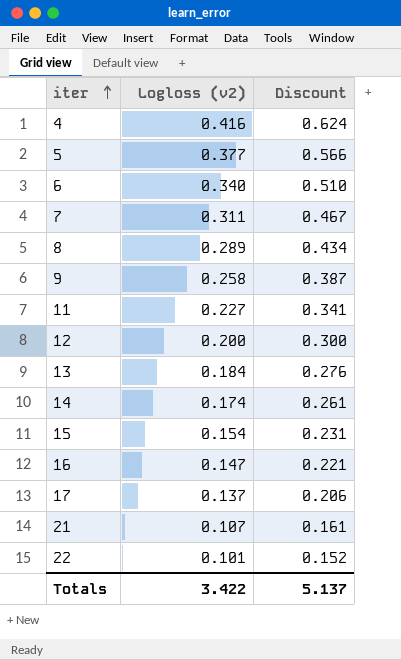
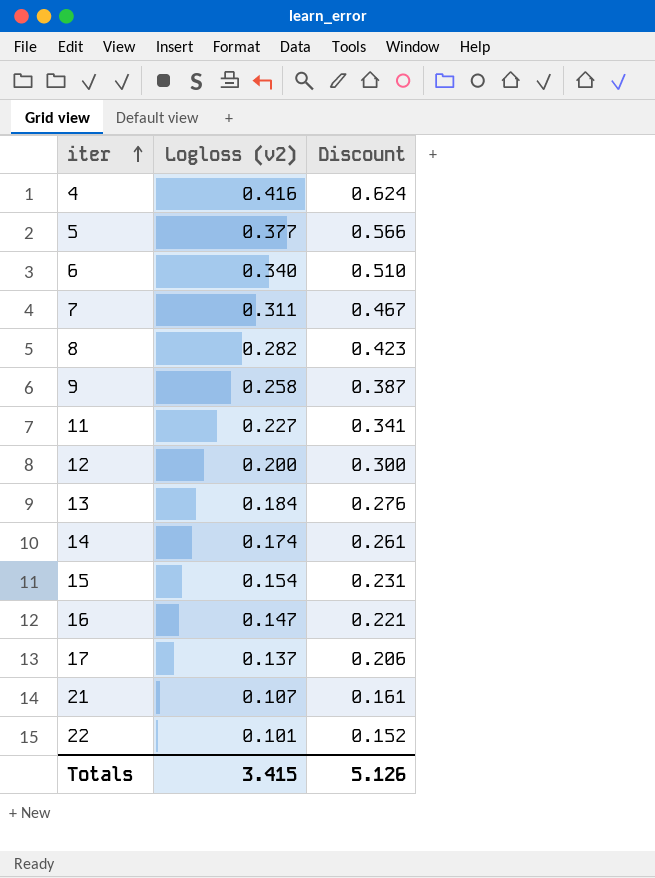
8 | Logloss (v2): 0.289 -> 0.282
8 | Discount: 0.434 -> 0.423
Totals | Logloss (v2): 3.422 -> 3.415
Totals | Discount: 5.137 -> 5.126

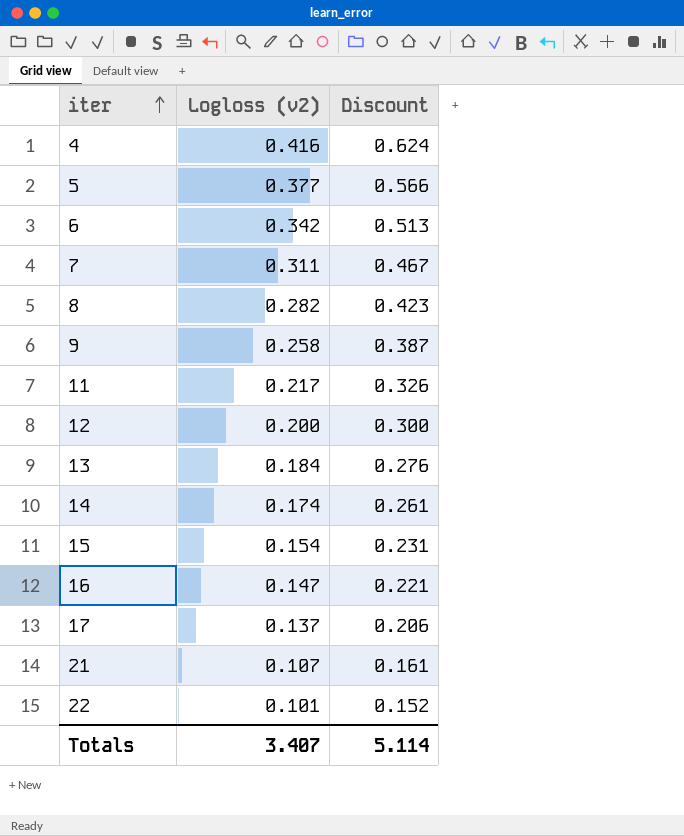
6 | Logloss (v2): 0.340 -> 0.342
6 | Discount: 0.510 -> 0.513
11 | Logloss (v2): 0.227 -> 0.217
11 | Discount: 0.341 -> 0.326
Totals | Logloss (v2): 3.415 -> 3.407
Totals | Discount: 5.126 -> 5.114

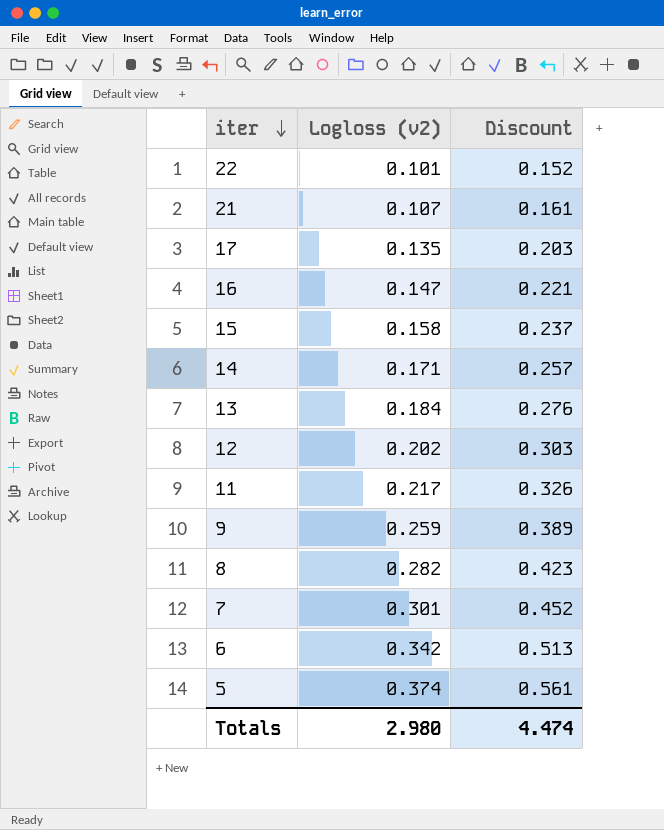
row order: iter ascending -> iter descending
row 4: 0.416 | 0.624 -> none
17 | Logloss (v2): 0.137 -> 0.135
17 | Discount: 0.206 -> 0.203
15 | Logloss (v2): 0.154 -> 0.158
15 | Discount: 0.231 -> 0.237
14 | Logloss (v2): 0.174 -> 0.171
14 | Discount: 0.261 -> 0.257
12 | Logloss (v2): 0.200 -> 0.202
12 | Discount: 0.300 -> 0.303
9 | Logloss (v2): 0.258 -> 0.259
9 | Discount: 0.387 -> 0.389
7 | Logloss (v2): 0.311 -> 0.301
7 | Discount: 0.467 -> 0.452
5 | Logloss (v2): 0.377 -> 0.374
5 | Discount: 0.566 -> 0.561
Totals | Logloss (v2): 3.407 -> 2.980
Totals | Discount: 5.114 -> 4.474

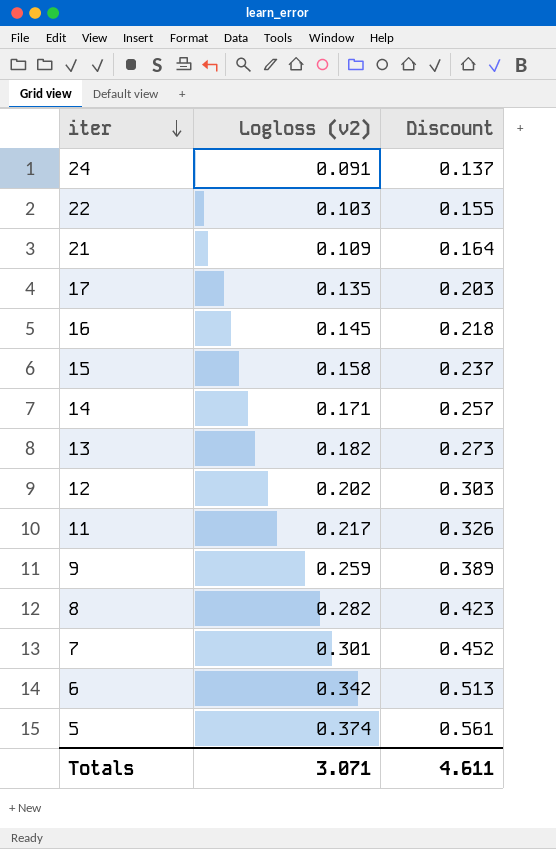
row 24: none -> 0.091 | 0.137
22 | Logloss (v2): 0.101 -> 0.103
22 | Discount: 0.152 -> 0.155
21 | Logloss (v2): 0.107 -> 0.109
21 | Discount: 0.161 -> 0.164
16 | Logloss (v2): 0.147 -> 0.145
16 | Discount: 0.221 -> 0.218
13 | Logloss (v2): 0.184 -> 0.182
13 | Discount: 0.276 -> 0.273
Totals | Logloss (v2): 2.980 -> 3.071
Totals | Discount: 4.474 -> 4.611

